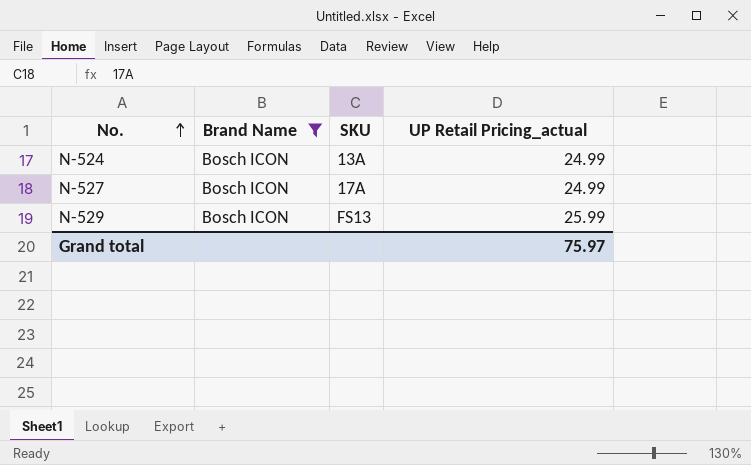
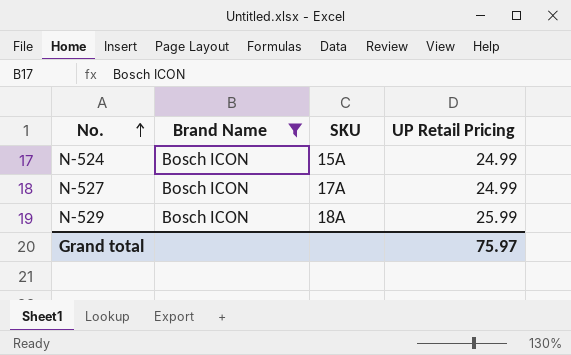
column name: UP Retail Pricing_actual -> UP Retail Pricing
N-524 | SKU: 13A -> 15A
N-529 | SKU: FS13 -> 18A

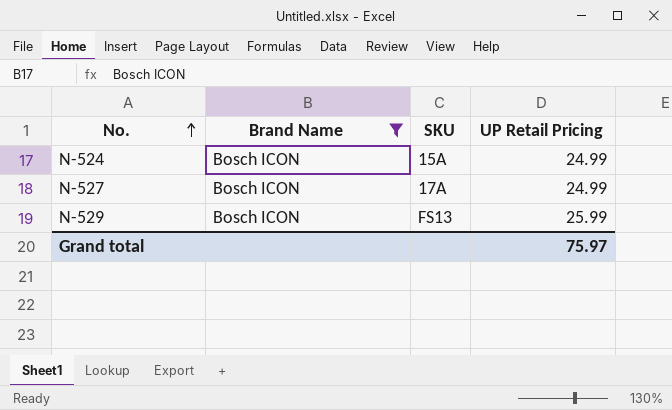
N-529 | SKU: 18A -> FS13

